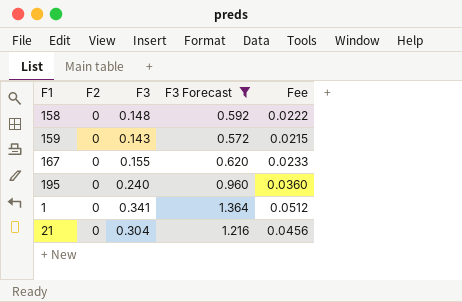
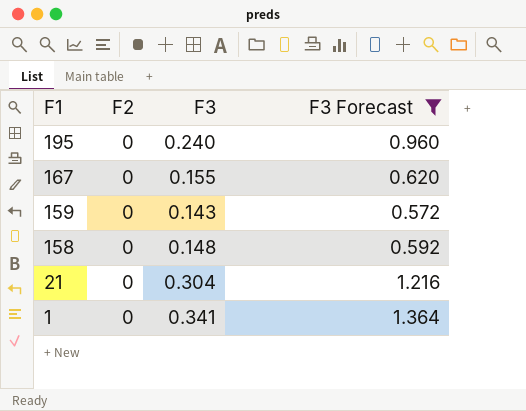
row order: none -> F1 descending
column Fee | formula: [F3] * 0.15 -> none

